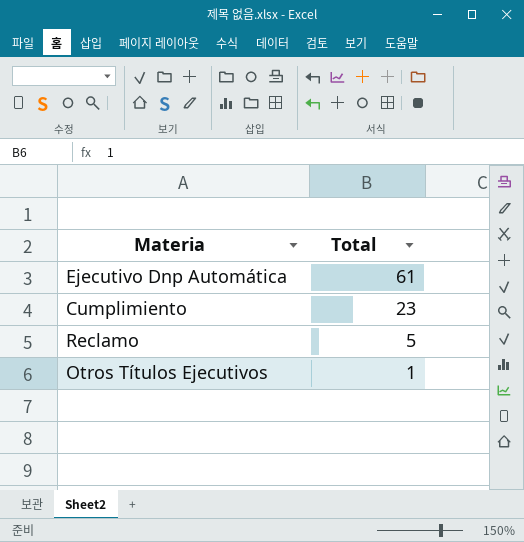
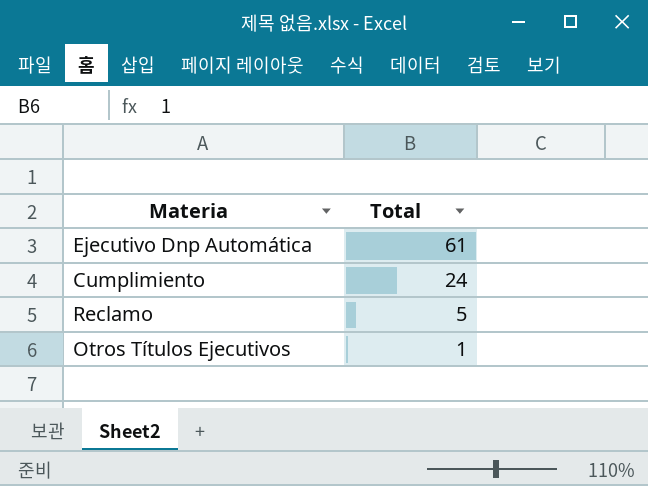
Cumplimiento | Total: 23 -> 24

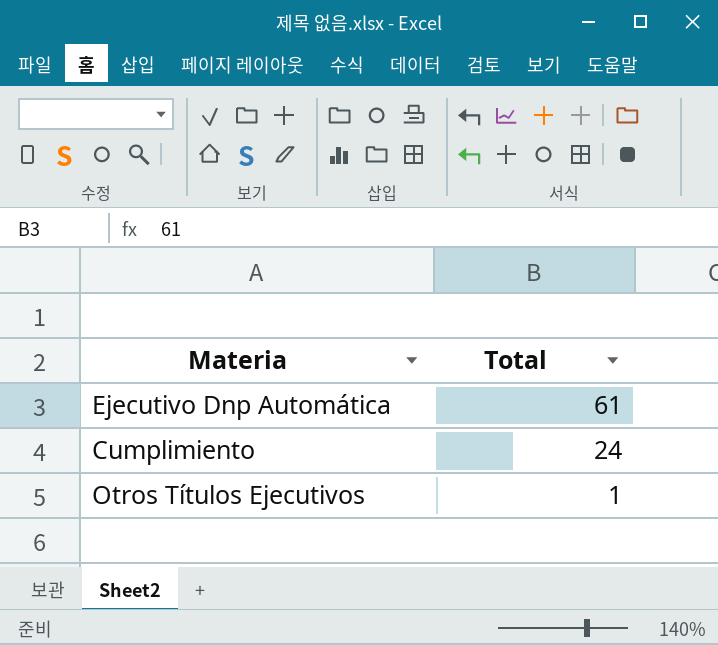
row Reclamo: 5 -> none

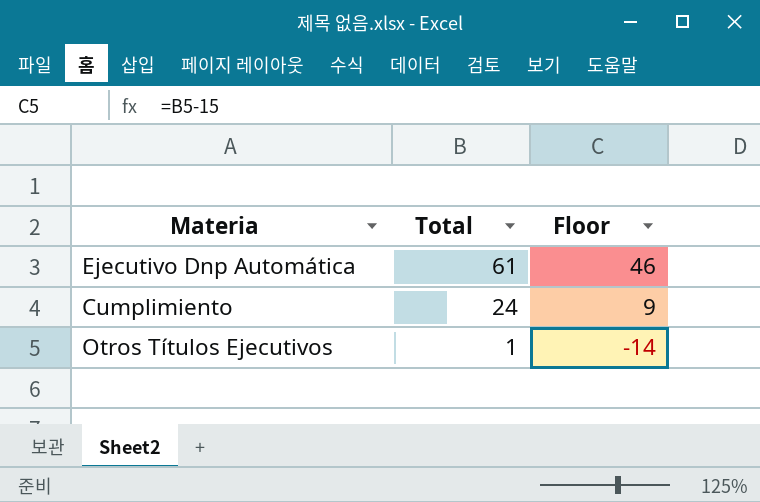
column Floor | formula: none -> [Total] - 15

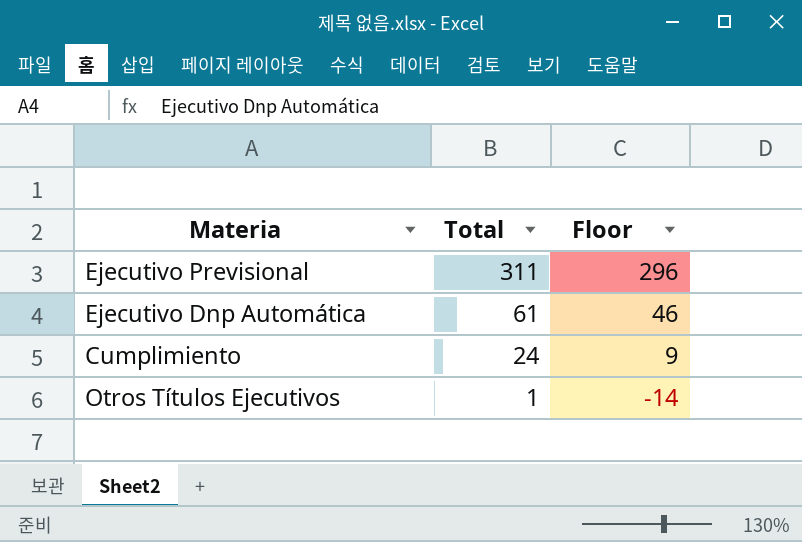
row Ejecutivo Previsional: none -> 311 | 296

